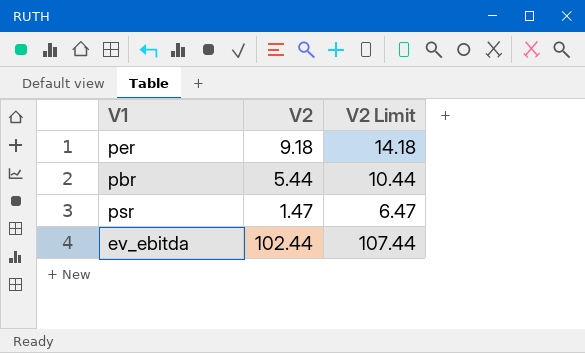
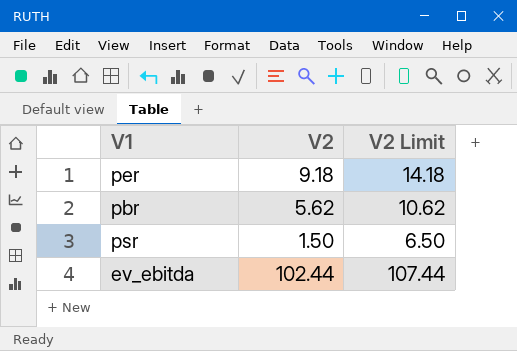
pbr | V2: 5.44 -> 5.62
pbr | V2 Limit: 10.44 -> 10.62
psr | V2: 1.47 -> 1.50
psr | V2 Limit: 6.47 -> 6.50

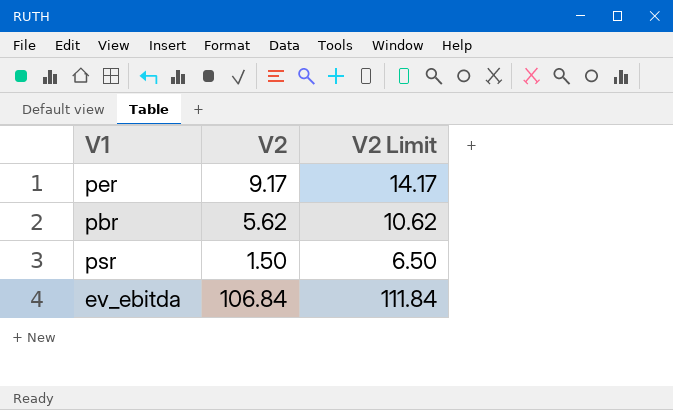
per | V2: 9.18 -> 9.17
per | V2 Limit: 14.18 -> 14.17
ev_ebitda | V2: 102.44 -> 106.84
ev_ebitda | V2 Limit: 107.44 -> 111.84

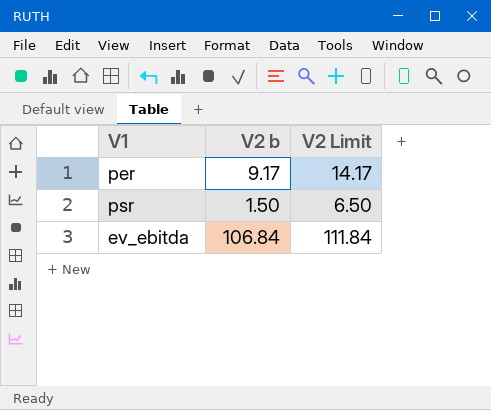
column name: V2 -> V2 b
row pbr: 5.62 | 10.62 -> none

